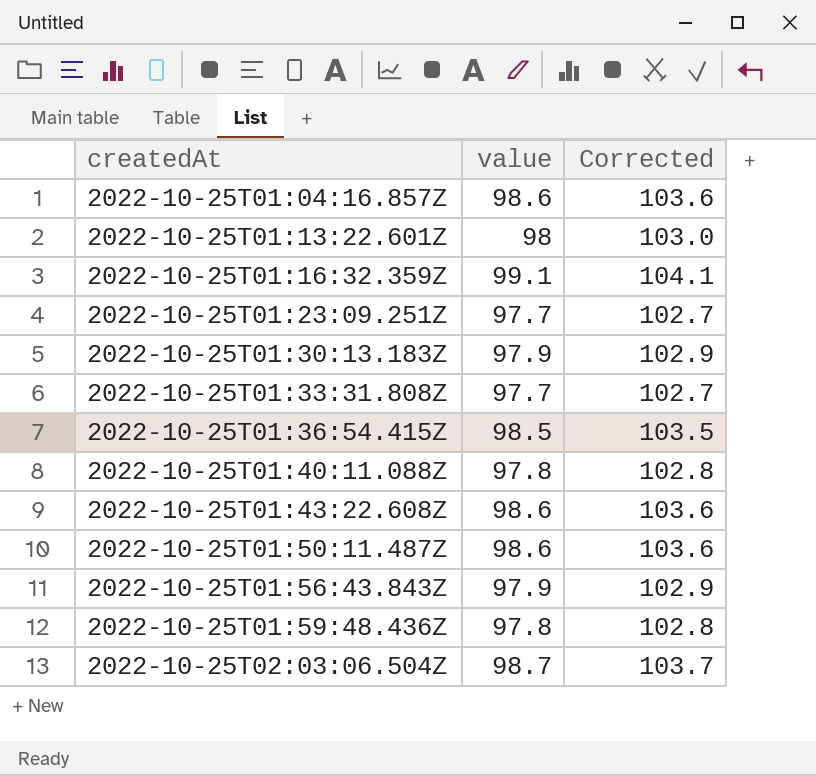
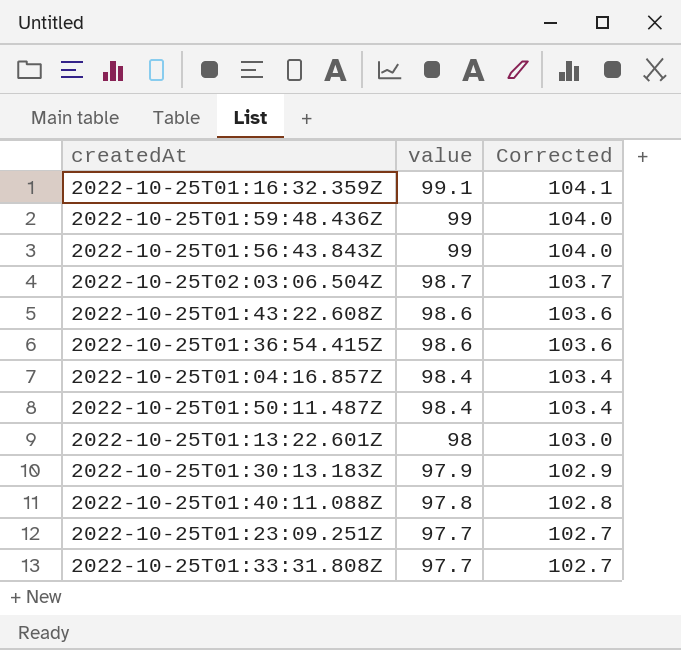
row order: createdAt ascending -> value descending
2022-10-25T01:59:48.436Z | value: 97.8 -> 99
2022-10-25T01:59:48.436Z | Corrected: 102.8 -> 104.0
2022-10-25T01:56:43.843Z | value: 97.9 -> 99
2022-10-25T01:56:43.843Z | Corrected: 102.9 -> 104.0
2022-10-25T01:36:54.415Z | value: 98.5 -> 98.6
2022-10-25T01:36:54.415Z | Corrected: 103.5 -> 103.6
2022-10-25T01:04:16.857Z | value: 98.6 -> 98.4
2022-10-25T01:04:16.857Z | Corrected: 103.6 -> 103.4
2022-10-25T01:50:11.487Z | value: 98.6 -> 98.4
2022-10-25T01:50:11.487Z | Corrected: 103.6 -> 103.4

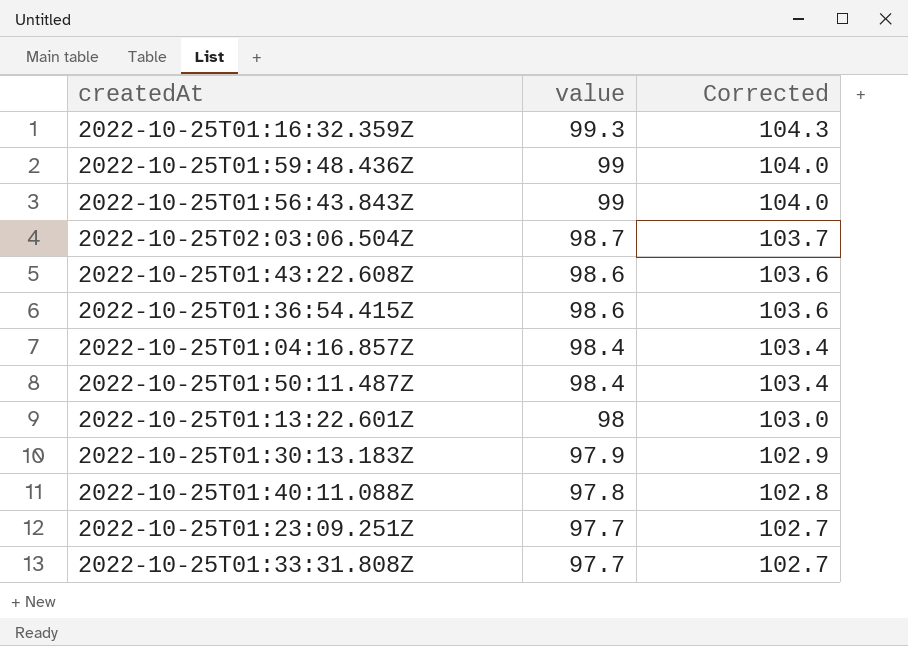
2022-10-25T01:16:32.359Z | value: 99.1 -> 99.3
2022-10-25T01:16:32.359Z | Corrected: 104.1 -> 104.3

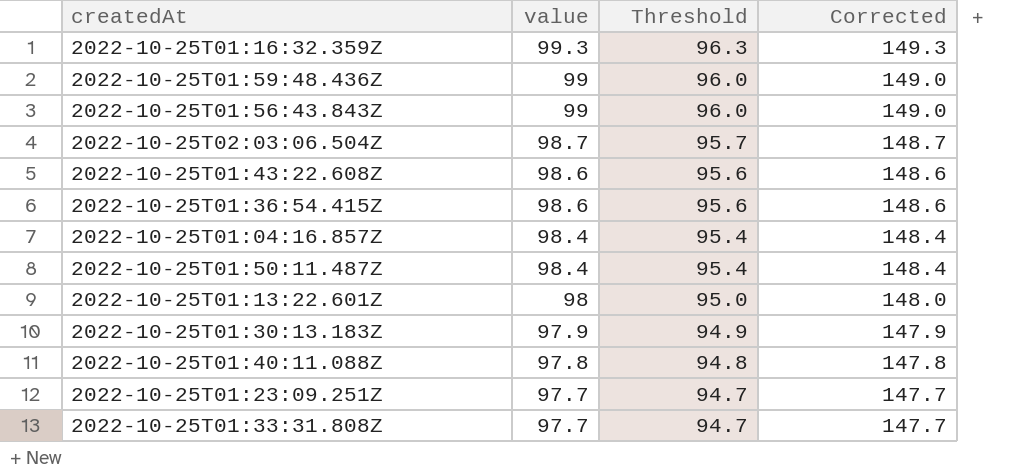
column Threshold | formula: none -> [value] - 3
column Corrected | formula: [value] + 5 -> [value] + 50

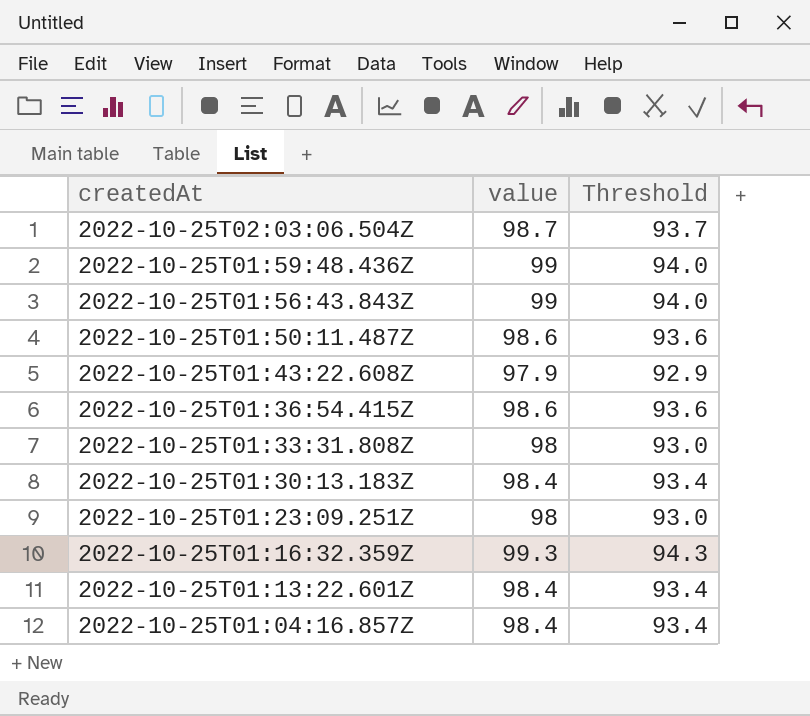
row order: value descending -> createdAt descending
column Corrected | formula: [value] + 50 -> none
column Threshold | formula: [value] - 3 -> [value] - 5
row 2022-10-25T01:40:11.088Z: 97.8 | 94.8 | 147.8 -> none
2022-10-25T01:50:11.487Z | value: 98.4 -> 98.6
2022-10-25T01:43:22.608Z | value: 98.6 -> 97.9
2022-10-25T01:33:31.808Z | value: 97.7 -> 98
2022-10-25T01:30:13.183Z | value: 97.9 -> 98.4
2022-10-25T01:23:09.251Z | value: 97.7 -> 98
2022-10-25T01:13:22.601Z | value: 98 -> 98.4

